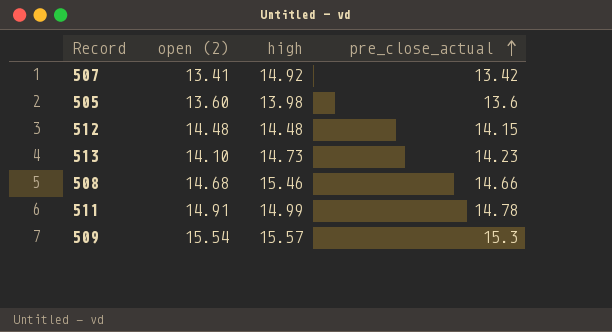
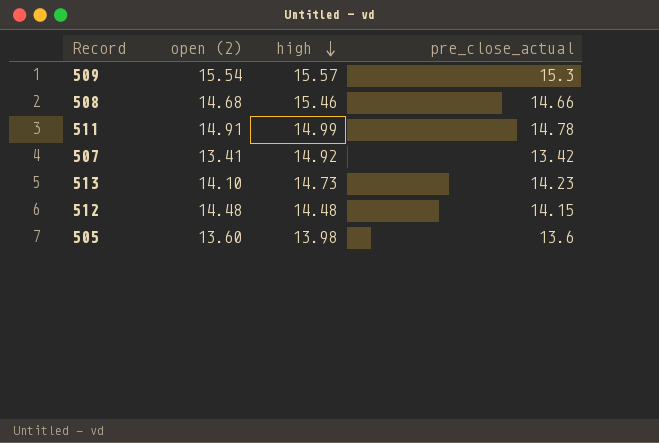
row order: pre_close_actual ascending -> high descending

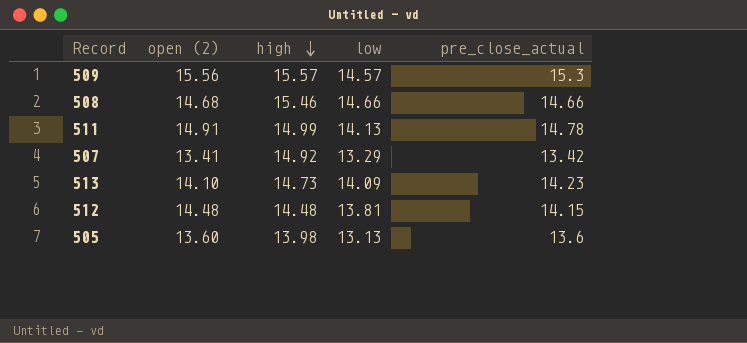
column low | position: none -> 4
509 | open (2): 15.54 -> 15.56

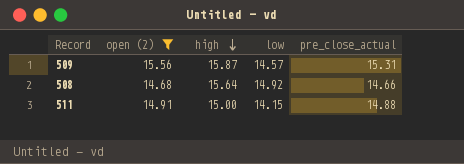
filter: none -> open (2) >= 14.68
509 | high: 15.57 -> 15.87
509 | pre_close_actual: 15.3 -> 15.31
508 | high: 15.46 -> 15.64
508 | low: 14.66 -> 14.92
511 | high: 14.99 -> 15.00
511 | low: 14.13 -> 14.15
511 | pre_close_actual: 14.78 -> 14.88

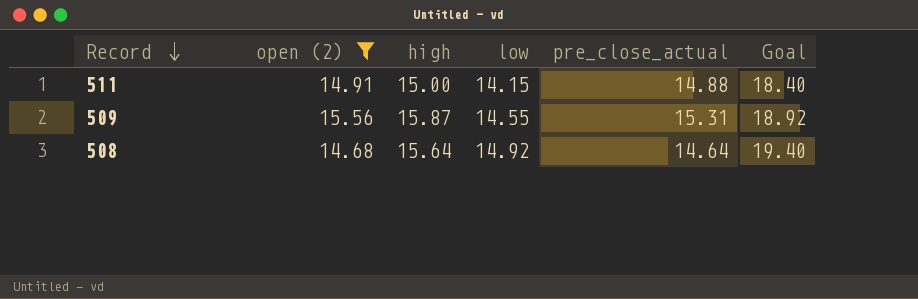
row order: high descending -> Record descending
column Goal | formula: none -> [low] * 1.3
509 | low: 14.57 -> 14.55
508 | pre_close_actual: 14.66 -> 14.64

